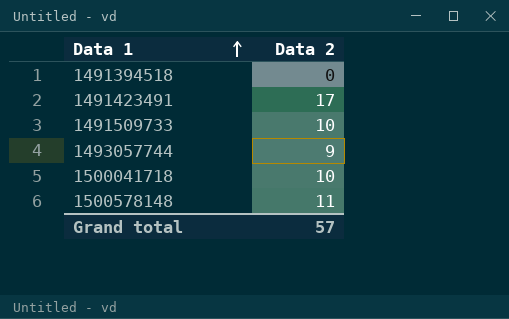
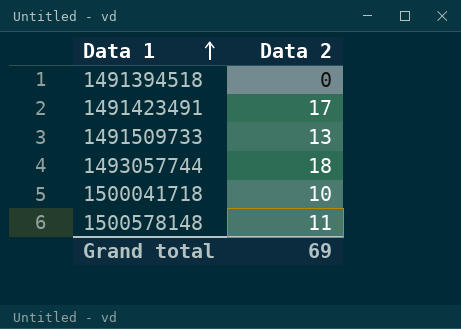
1491509733 | Data 2: 10 -> 13
1493057744 | Data 2: 9 -> 18
Grand total | Data 2: 57 -> 69

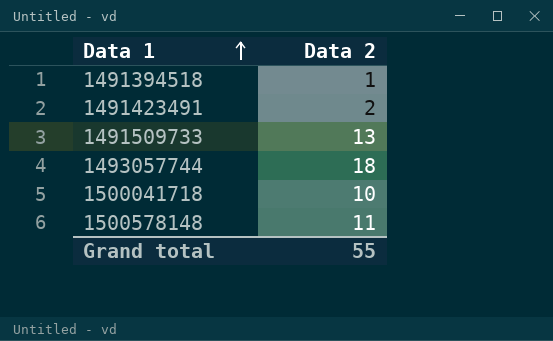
1491394518 | Data 2: 0 -> 1
1491423491 | Data 2: 17 -> 2
Grand total | Data 2: 69 -> 55

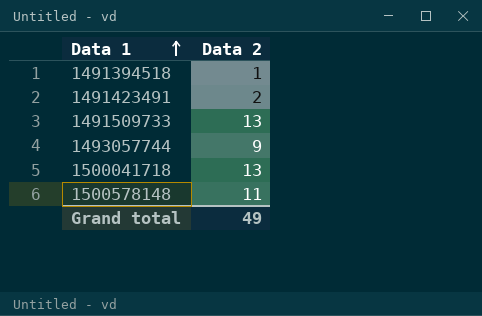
1493057744 | Data 2: 18 -> 9
1500041718 | Data 2: 10 -> 13
Grand total | Data 2: 55 -> 49

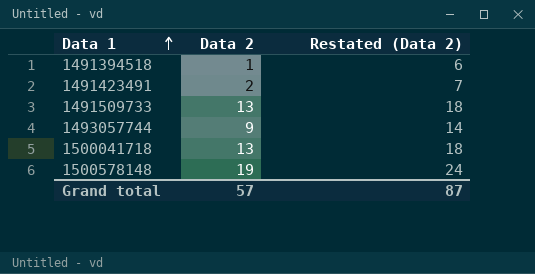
column Restated (Data 2) | formula: none -> [Data 2] + 5
1500578148 | Data 2: 11 -> 19
Grand total | Data 2: 49 -> 57

